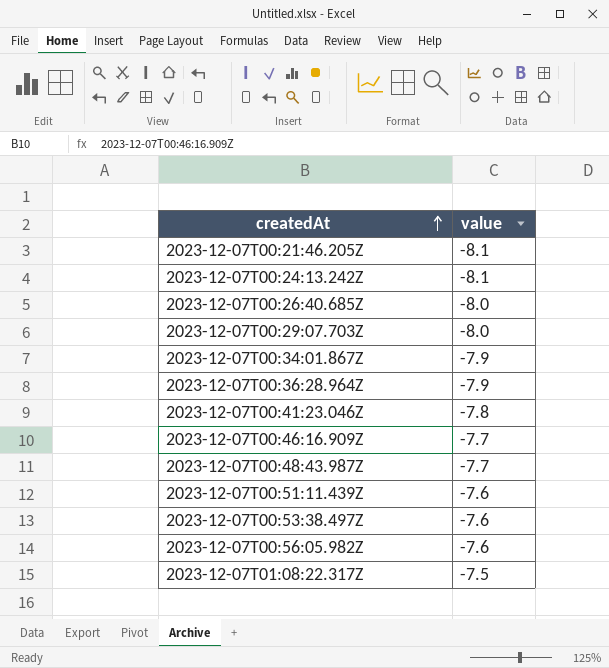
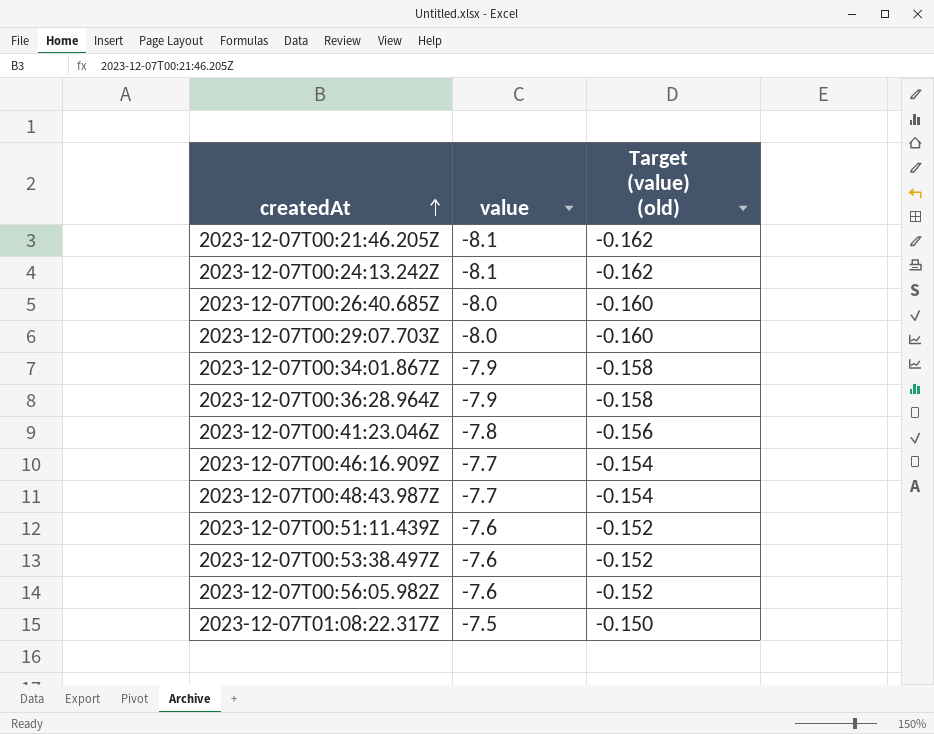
column Target (value) (old) | formula: none -> [value] * 0.02

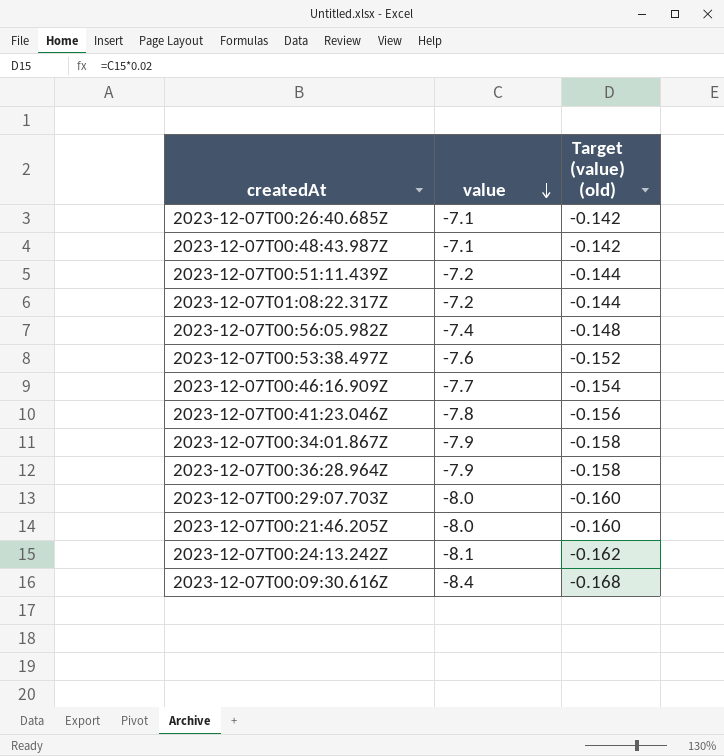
row order: createdAt ascending -> value descending
2023-12-07T00:26:40.685Z | value: -8.0 -> -7.1
2023-12-07T00:26:40.685Z | Target (value) (old): -0.160 -> -0.142
2023-12-07T00:48:43.987Z | value: -7.7 -> -7.1
2023-12-07T00:48:43.987Z | Target (value) (old): -0.154 -> -0.142
2023-12-07T00:51:11.439Z | value: -7.6 -> -7.2
2023-12-07T00:51:11.439Z | Target (value) (old): -0.152 -> -0.144
2023-12-07T01:08:22.317Z | value: -7.5 -> -7.2
2023-12-07T01:08:22.317Z | Target (value) (old): -0.150 -> -0.144
2023-12-07T00:56:05.982Z | value: -7.6 -> -7.4
2023-12-07T00:56:05.982Z | Target (value) (old): -0.152 -> -0.148
2023-12-07T00:21:46.205Z | value: -8.1 -> -8.0
2023-12-07T00:21:46.205Z | Target (value) (old): -0.162 -> -0.160
row 2023-12-07T00:09:30.616Z: none -> -8.4 | -0.168

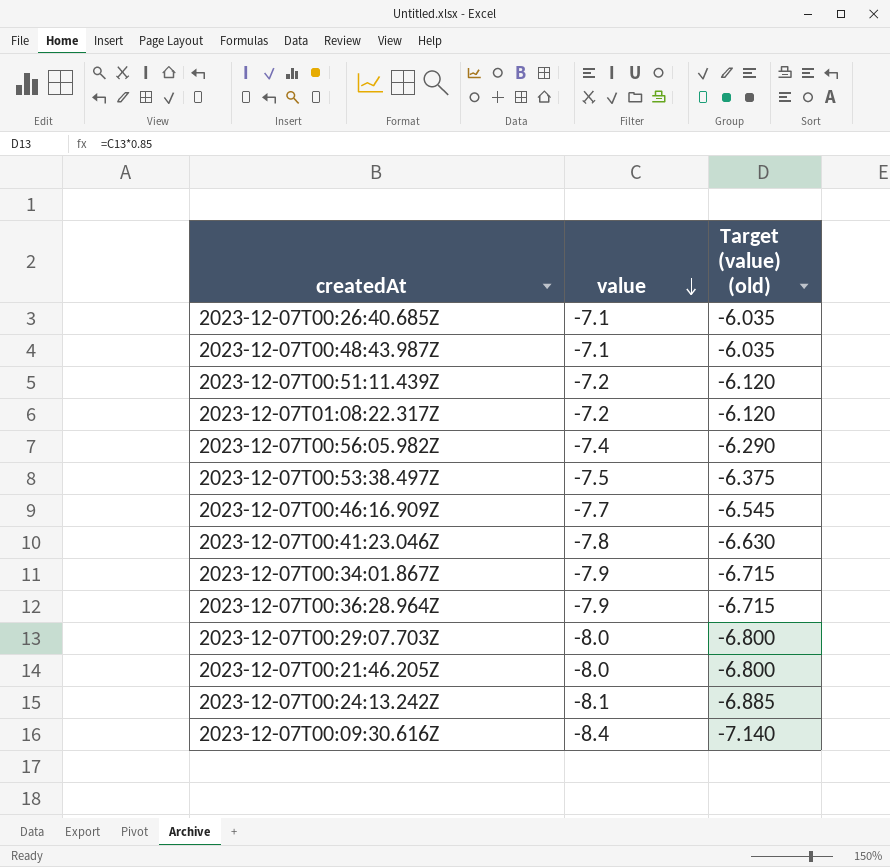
column Target (value) (old) | formula: [value] * 0.02 -> [value] * 0.85
2023-12-07T00:53:38.497Z | value: -7.6 -> -7.5

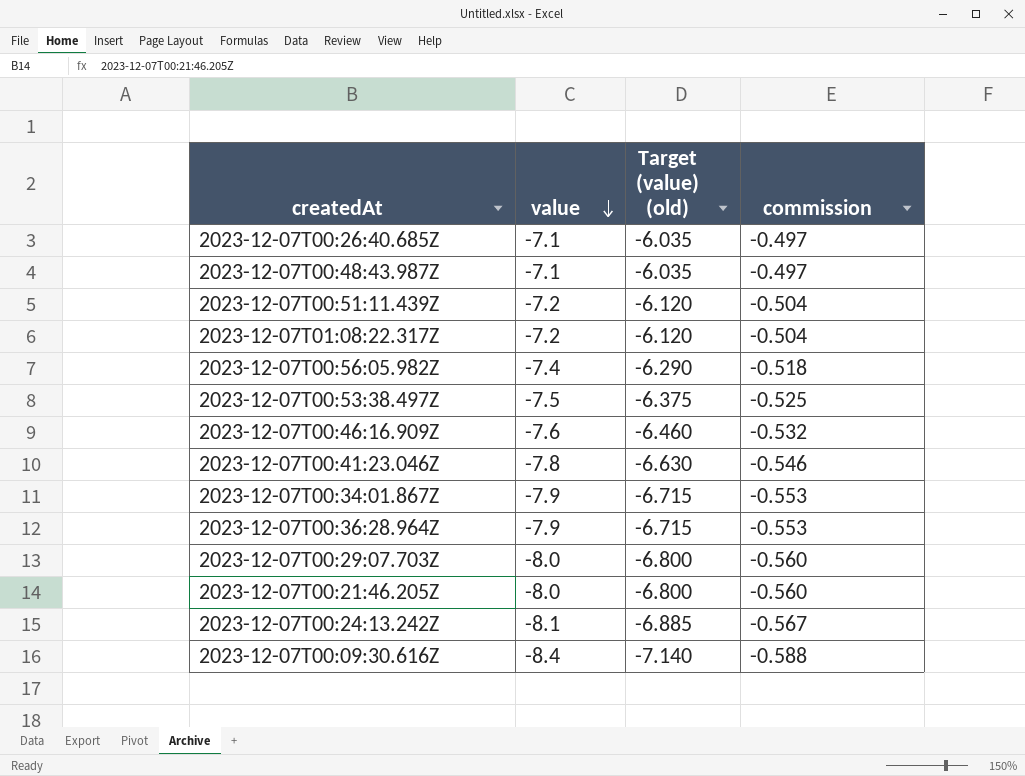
column commission | formula: none -> [value] * 0.07
2023-12-07T00:46:16.909Z | value: -7.7 -> -7.6
2023-12-07T00:46:16.909Z | Target (value) (old): -6.545 -> -6.460

